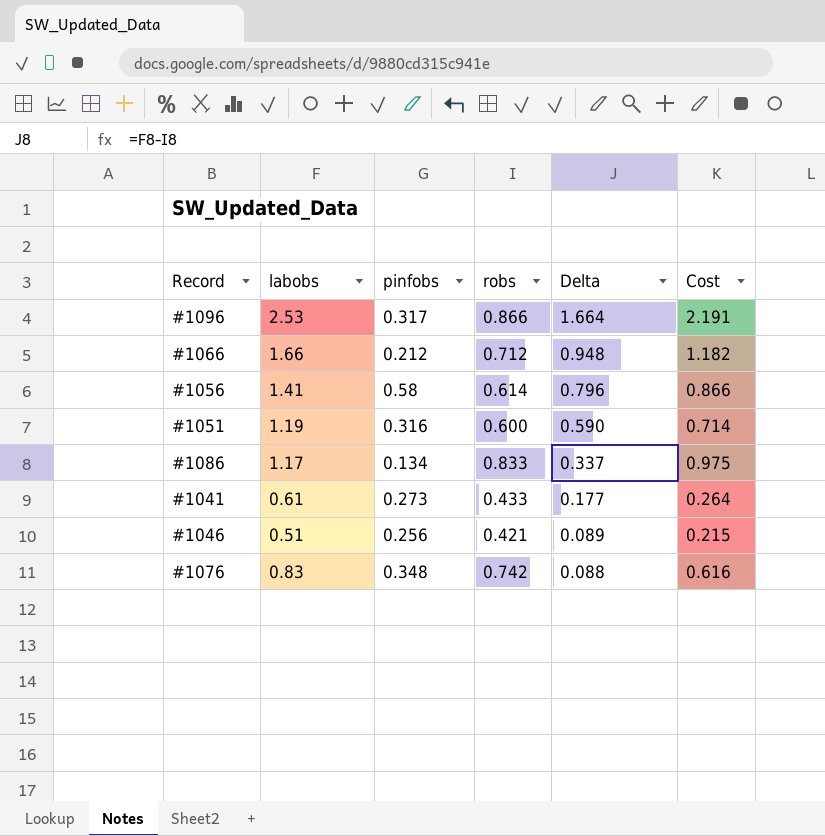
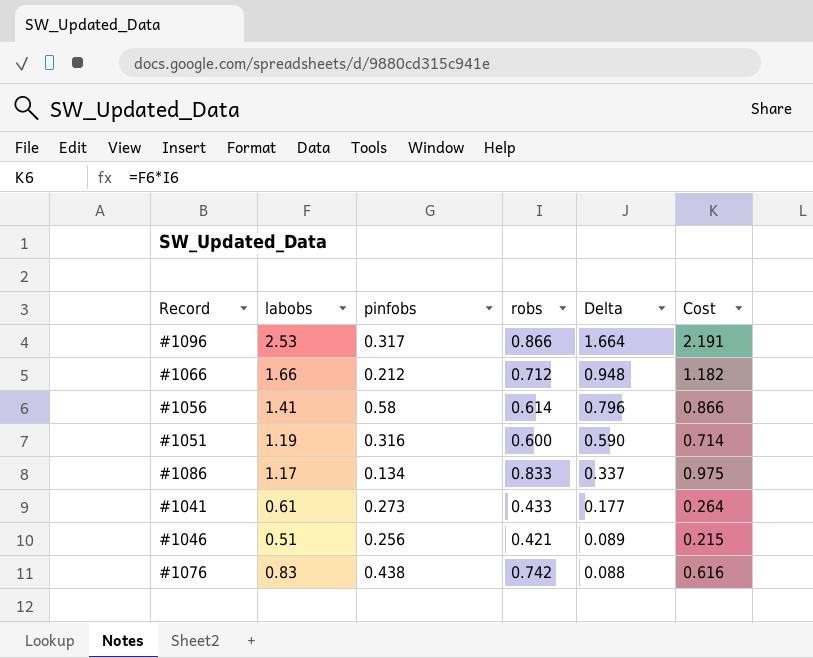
#1076 | pinfobs: 0.348 -> 0.438

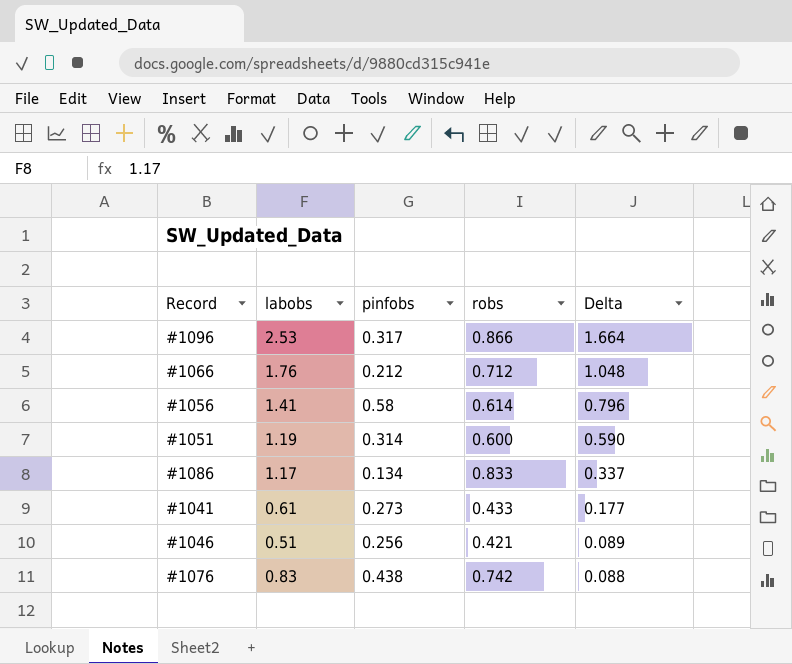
column Cost | formula: [labobs] * [robs] -> none
#1066 | labobs: 1.66 -> 1.76
#1066 | Delta: 0.948 -> 1.048
#1051 | pinfobs: 0.316 -> 0.314

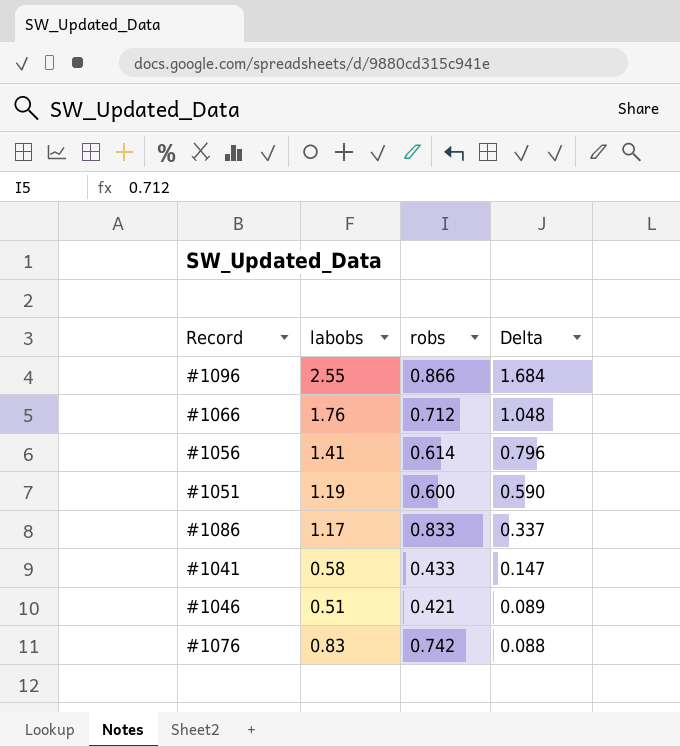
column pinfobs | position: 3 -> none
#1096 | labobs: 2.53 -> 2.55
#1096 | Delta: 1.664 -> 1.684
#1041 | labobs: 0.61 -> 0.58
#1041 | Delta: 0.177 -> 0.147

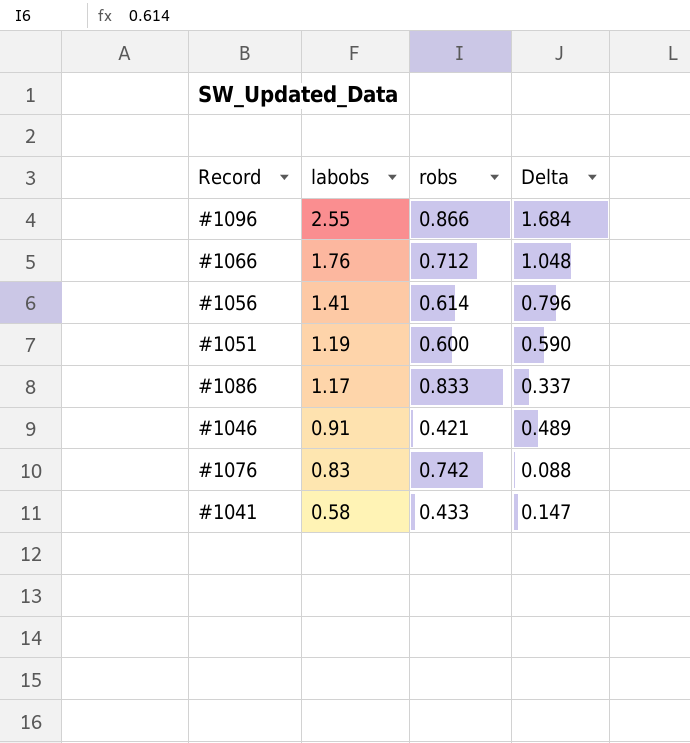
row order: Delta descending -> labobs descending
#1046 | labobs: 0.51 -> 0.91
#1046 | Delta: 0.089 -> 0.489

